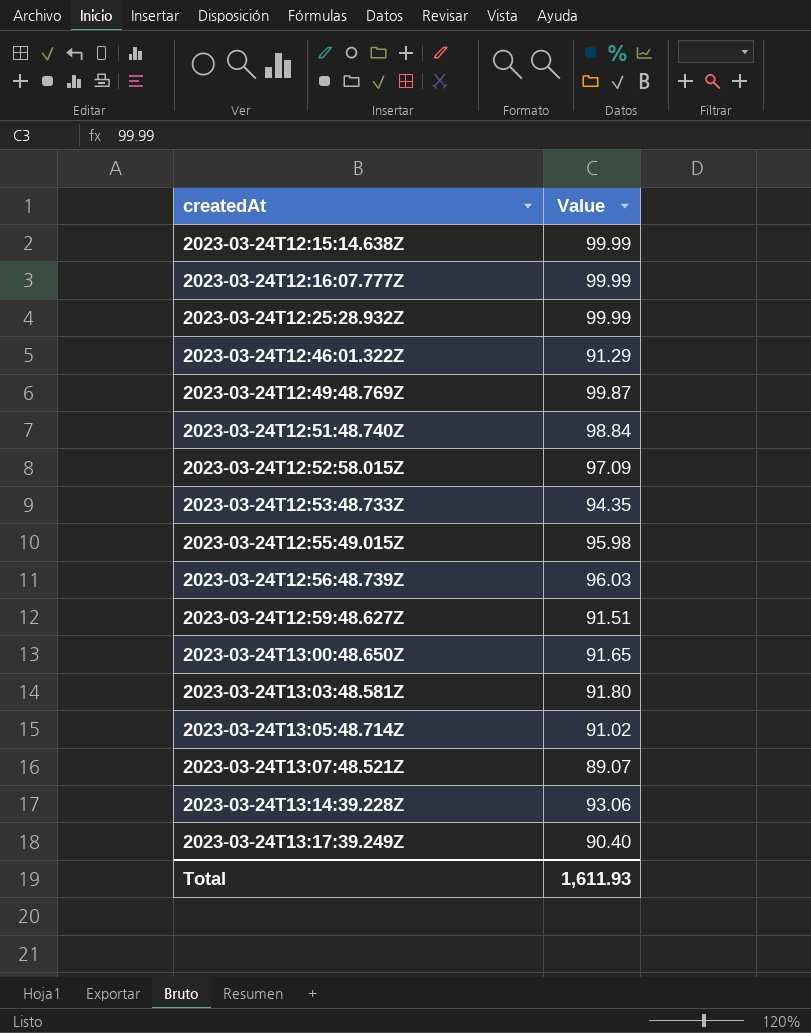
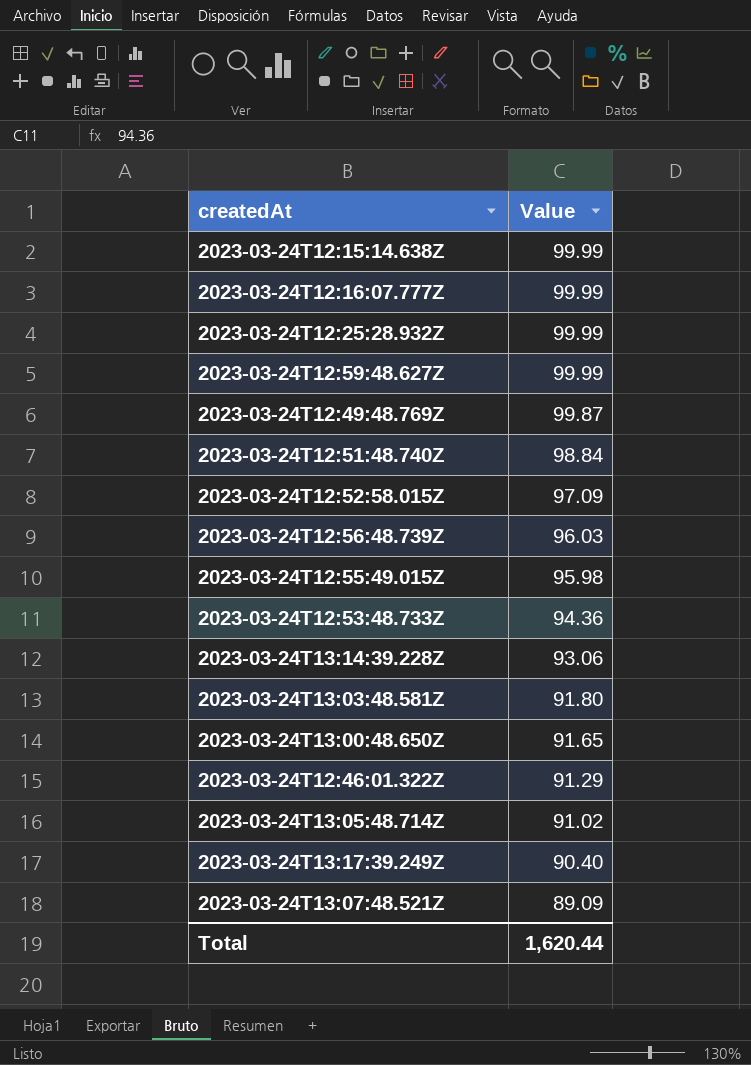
row order: createdAt ascending -> Value descending
2023-03-24T12:59:48.627Z | Value: 91.51 -> 99.99
2023-03-24T12:53:48.733Z | Value: 94.35 -> 94.36
2023-03-24T13:07:48.521Z | Value: 89.07 -> 89.09
Total | Value: 1,611.93 -> 1,620.44

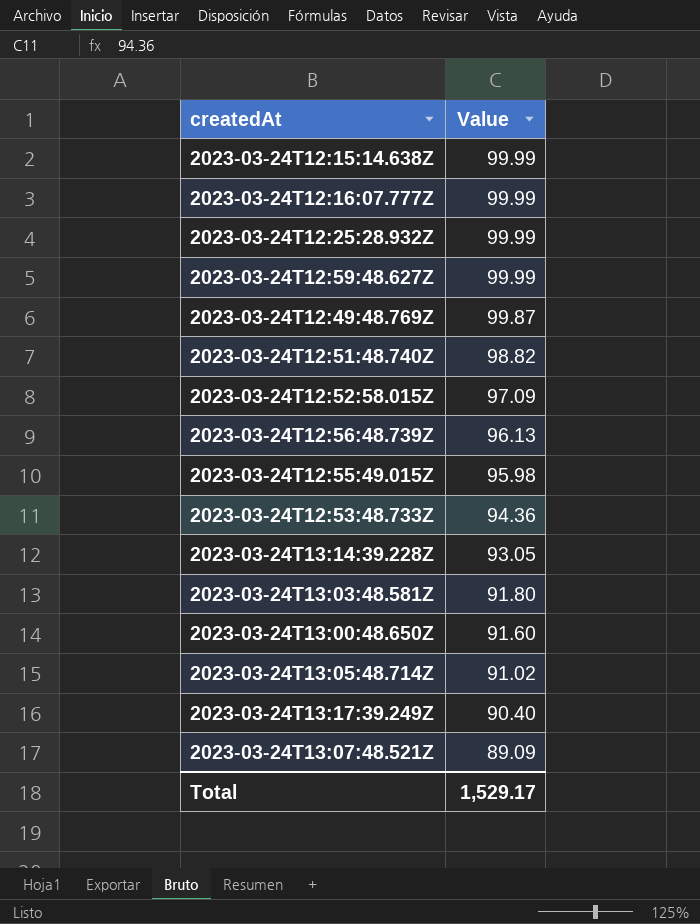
row 2023-03-24T12:46:01.322Z: 91.29 -> none
2023-03-24T12:51:48.740Z | Value: 98.84 -> 98.82
2023-03-24T12:56:48.739Z | Value: 96.03 -> 96.13
2023-03-24T13:14:39.228Z | Value: 93.06 -> 93.05
2023-03-24T13:00:48.650Z | Value: 91.65 -> 91.60
Total | Value: 1,620.44 -> 1,529.17

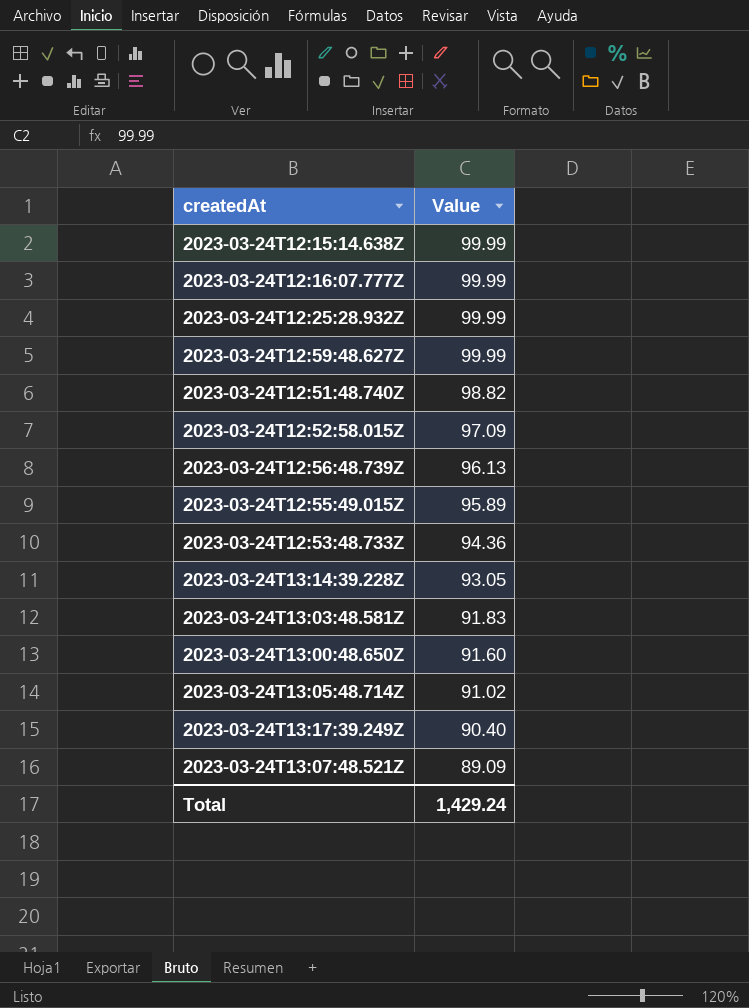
row 2023-03-24T12:49:48.769Z: 99.87 -> none
2023-03-24T12:55:49.015Z | Value: 95.98 -> 95.89
2023-03-24T13:03:48.581Z | Value: 91.80 -> 91.83
Total | Value: 1,529.17 -> 1,429.24

